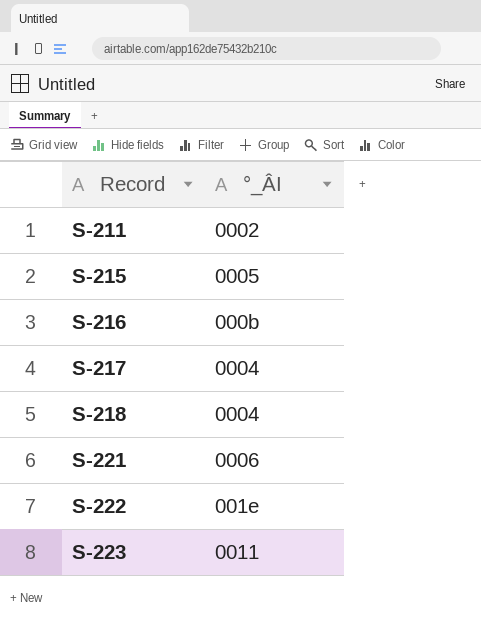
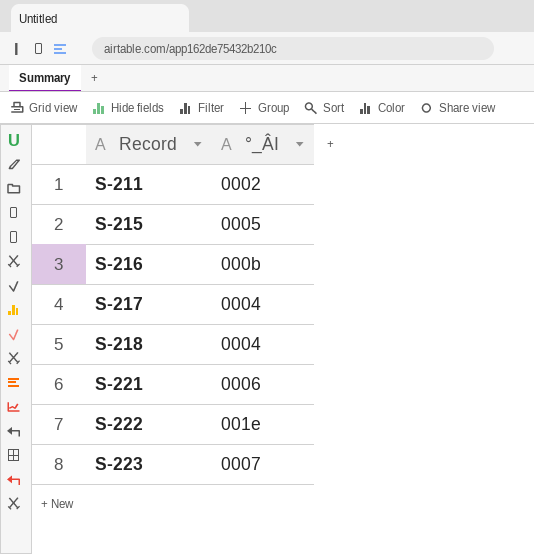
S-223 | °_ÂI: 0011 -> 0007

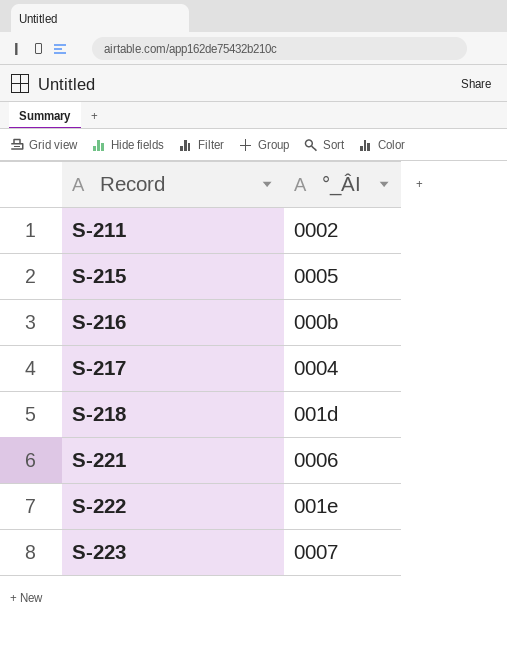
S-218 | °_ÂI: 0004 -> 001d

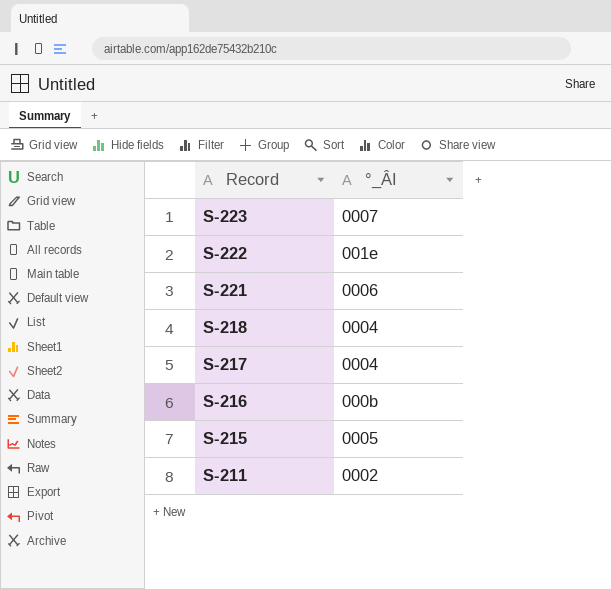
row order: Record ascending -> Record descending
S-218 | °_ÂI: 001d -> 0004

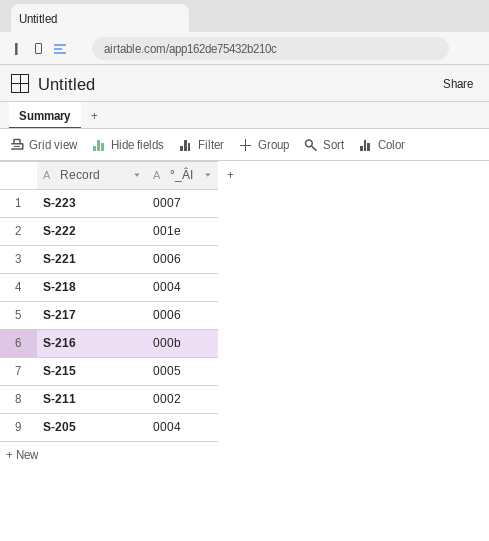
S-217 | °_ÂI: 0004 -> 0006
row S-205: none -> 0004

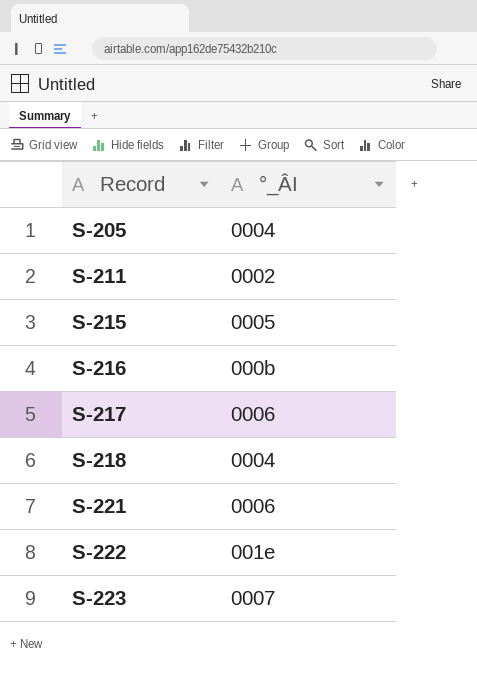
row order: Record descending -> Record ascending

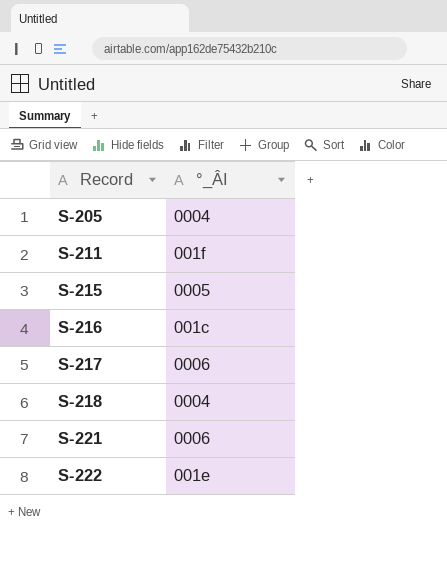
row S-223: 0007 -> none
S-211 | °_ÂI: 0002 -> 001f
S-216 | °_ÂI: 000b -> 001c

